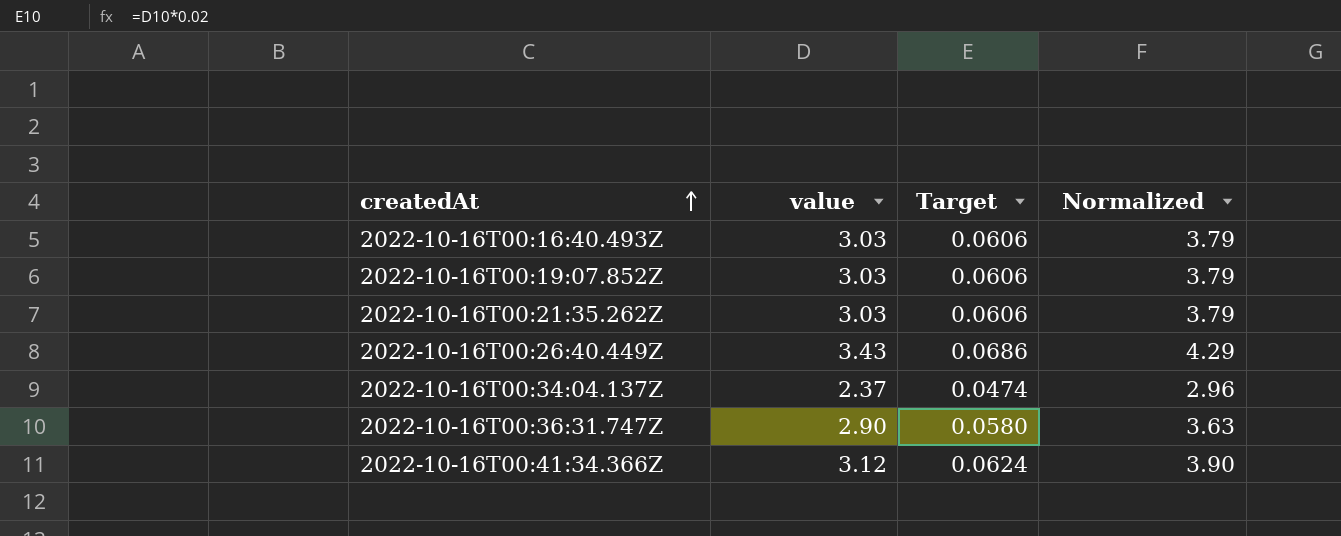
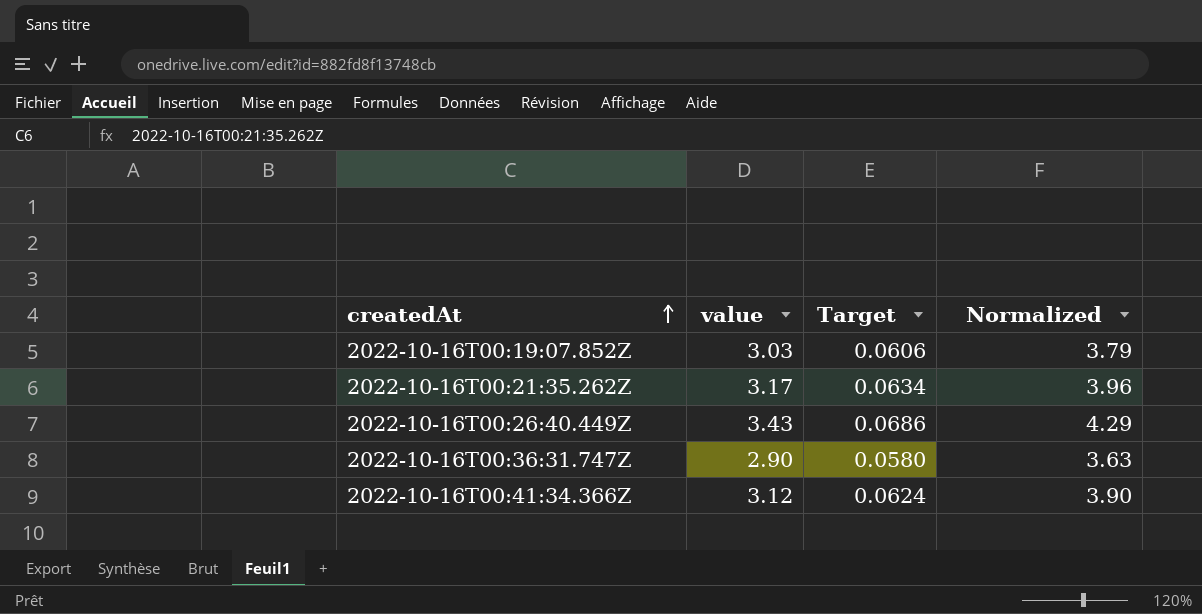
row 2022-10-16T00:16:40.493Z: 3.03 | 0.0606 | 3.79 -> none
row 2022-10-16T00:34:04.137Z: 2.37 | 0.0474 | 2.96 -> none
2022-10-16T00:21:35.262Z | value: 3.03 -> 3.17
2022-10-16T00:21:35.262Z | Target: 0.0606 -> 0.0634
2022-10-16T00:21:35.262Z | Normalized: 3.79 -> 3.96

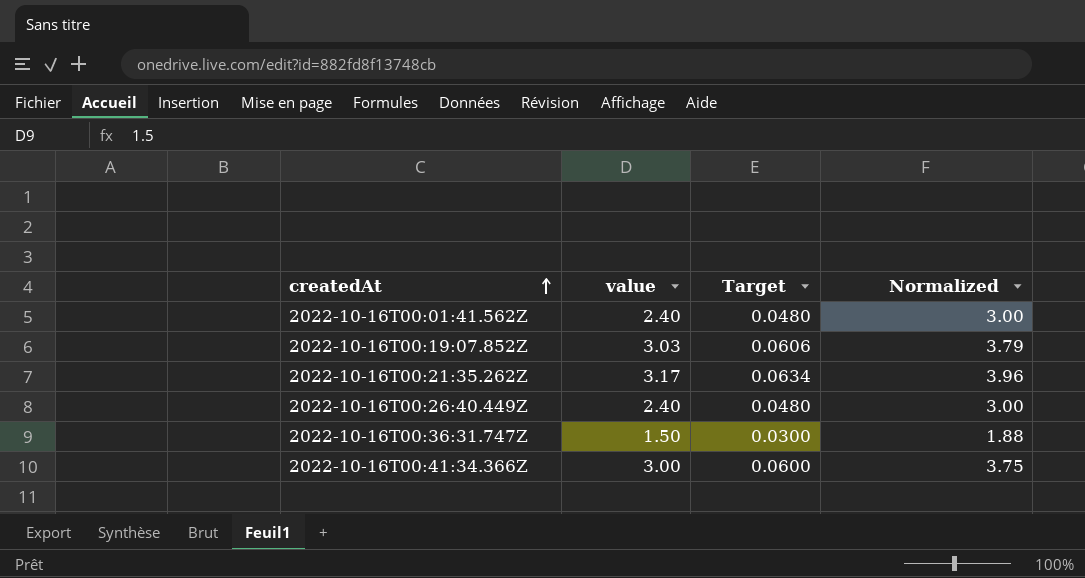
row 2022-10-16T00:01:41.562Z: none -> 2.40 | 0.0480 | 3.00
2022-10-16T00:26:40.449Z | value: 3.43 -> 2.40
2022-10-16T00:26:40.449Z | Target: 0.0686 -> 0.0480
2022-10-16T00:26:40.449Z | Normalized: 4.29 -> 3.00
2022-10-16T00:36:31.747Z | value: 2.90 -> 1.50
2022-10-16T00:36:31.747Z | Target: 0.0580 -> 0.0300
2022-10-16T00:36:31.747Z | Normalized: 3.63 -> 1.88
2022-10-16T00:41:34.366Z | value: 3.12 -> 3.00
2022-10-16T00:41:34.366Z | Target: 0.0624 -> 0.0600
2022-10-16T00:41:34.366Z | Normalized: 3.90 -> 3.75

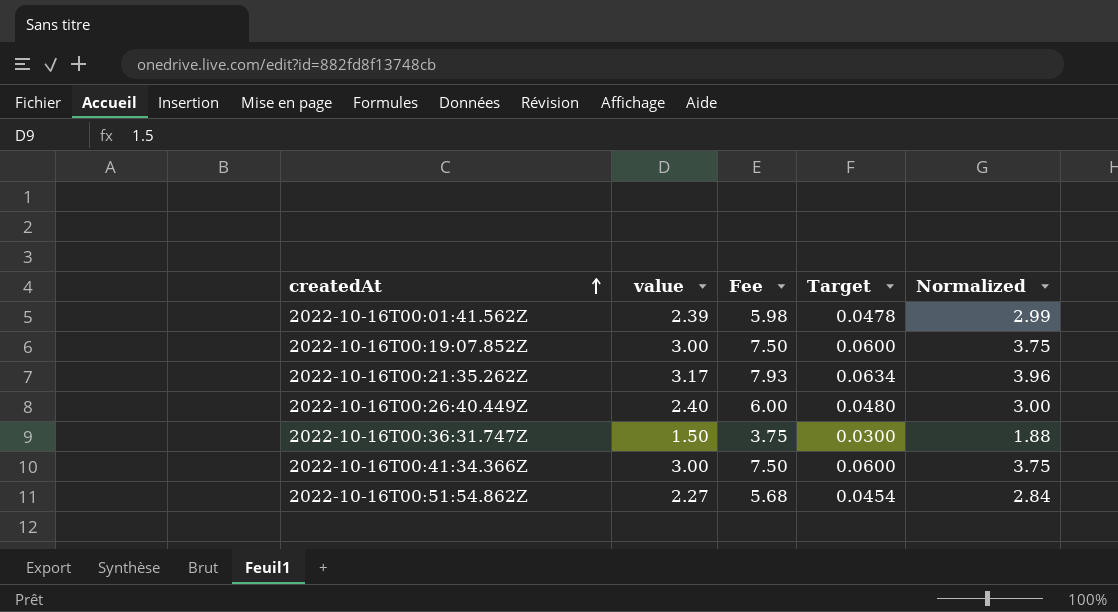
column Fee | formula: none -> [value] * 2.5
2022-10-16T00:01:41.562Z | value: 2.40 -> 2.39
2022-10-16T00:01:41.562Z | Target: 0.0480 -> 0.0478
2022-10-16T00:01:41.562Z | Normalized: 3.00 -> 2.99
2022-10-16T00:19:07.852Z | value: 3.03 -> 3.00
2022-10-16T00:19:07.852Z | Target: 0.0606 -> 0.0600
2022-10-16T00:19:07.852Z | Normalized: 3.79 -> 3.75
row 2022-10-16T00:51:54.862Z: none -> 2.27 | 5.68 | 0.0454 | 2.84

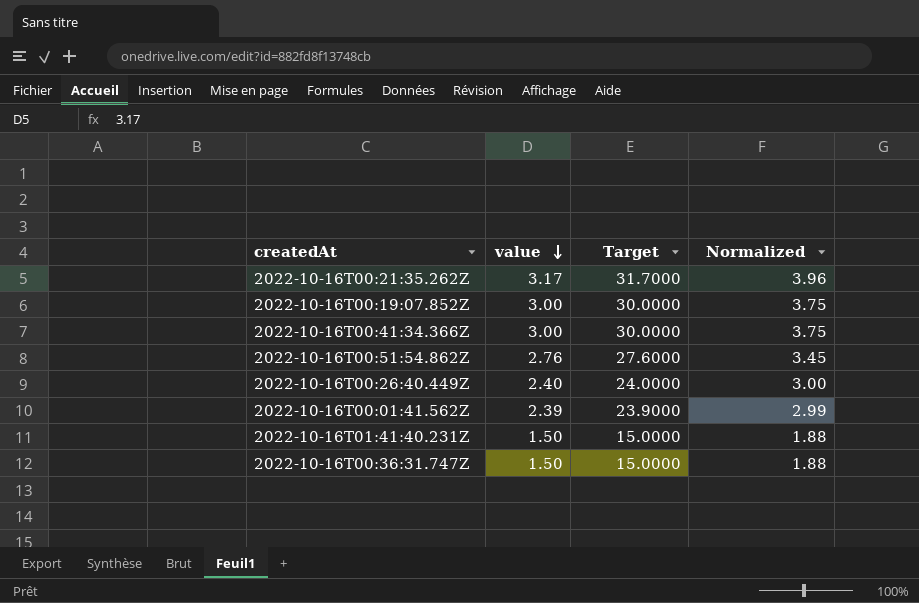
row order: createdAt ascending -> value descending
column Fee | formula: [value] * 2.5 -> none
column Target | formula: [value] * 0.02 -> [value] * 10
2022-10-16T00:51:54.862Z | value: 2.27 -> 2.76
2022-10-16T00:51:54.862Z | Normalized: 2.84 -> 3.45
row 2022-10-16T01:41:40.231Z: none -> 1.50 | 15.0000 | 1.88

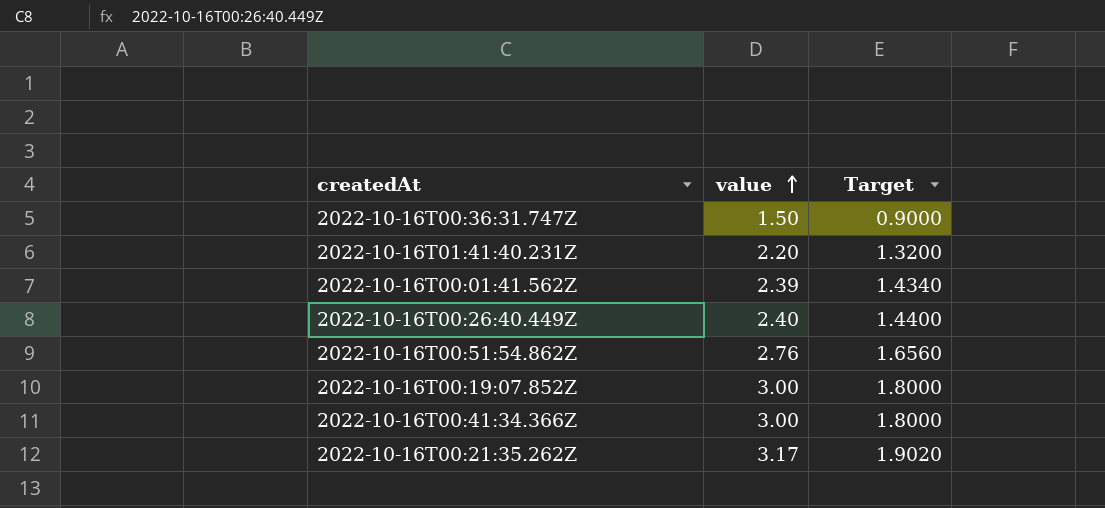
row order: value descending -> value ascending
column Normalized | formula: [value] * 1.25 -> none
column Target | formula: [value] * 10 -> [value] * 0.6
2022-10-16T01:41:40.231Z | value: 1.50 -> 2.20

